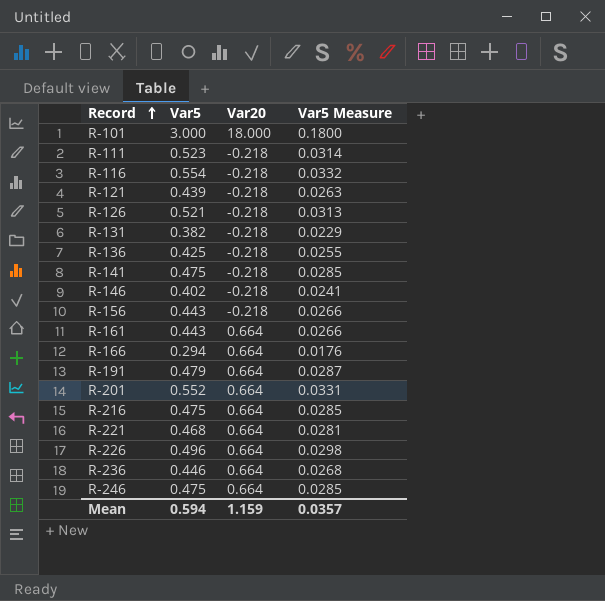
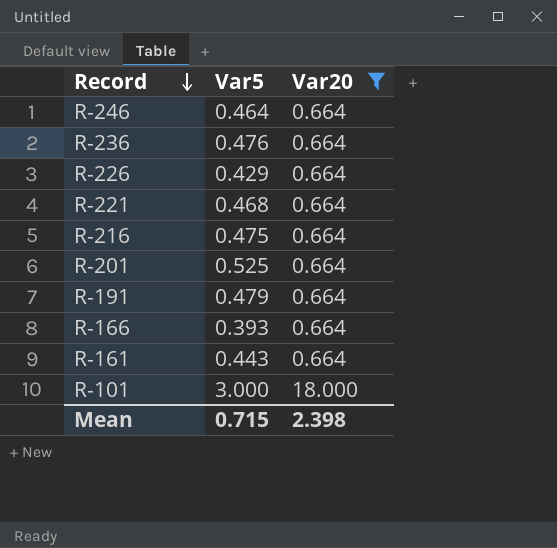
filter: none -> Var20 != -0.218
row order: Record ascending -> Record descending
column Var5 Measure | formula: [Var5] * 0.06 -> none
R-246 | Var5: 0.475 -> 0.464
R-236 | Var5: 0.446 -> 0.476
R-226 | Var5: 0.496 -> 0.429
R-201 | Var5: 0.552 -> 0.525
R-166 | Var5: 0.294 -> 0.393
Mean | Var5: 0.594 -> 0.715
Mean | Var20: 1.159 -> 2.398

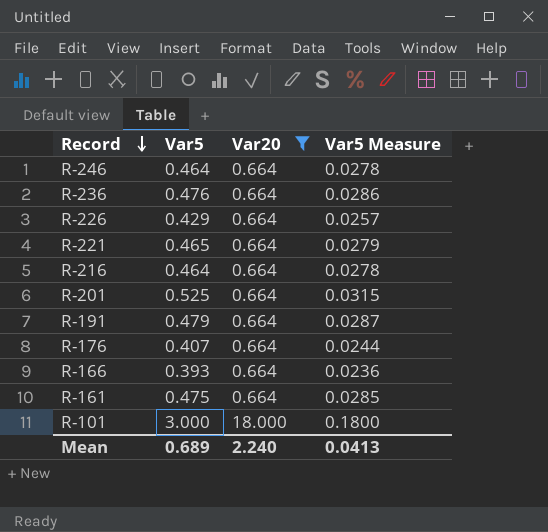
column Var5 Measure | formula: none -> [Var5] * 0.06
R-221 | Var5: 0.468 -> 0.465
R-216 | Var5: 0.475 -> 0.464
row R-176: none -> 0.407 | 0.664 | 0.0244
R-161 | Var5: 0.443 -> 0.475
Mean | Var5: 0.715 -> 0.689
Mean | Var20: 2.398 -> 2.240

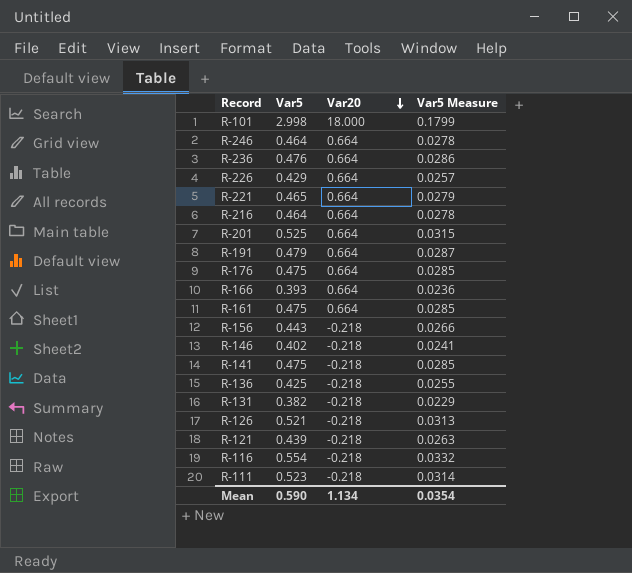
filter: Var20 != -0.218 -> none
row order: Record descending -> Var20 descending
R-101 | Var5: 3.000 -> 2.998
R-101 | Var5 Measure: 0.1800 -> 0.1799
R-176 | Var5: 0.407 -> 0.475
R-176 | Var5 Measure: 0.0244 -> 0.0285
Mean | Var5: 0.689 -> 0.590
Mean | Var20: 2.240 -> 1.134
Mean | Var5 Measure: 0.0413 -> 0.0354

